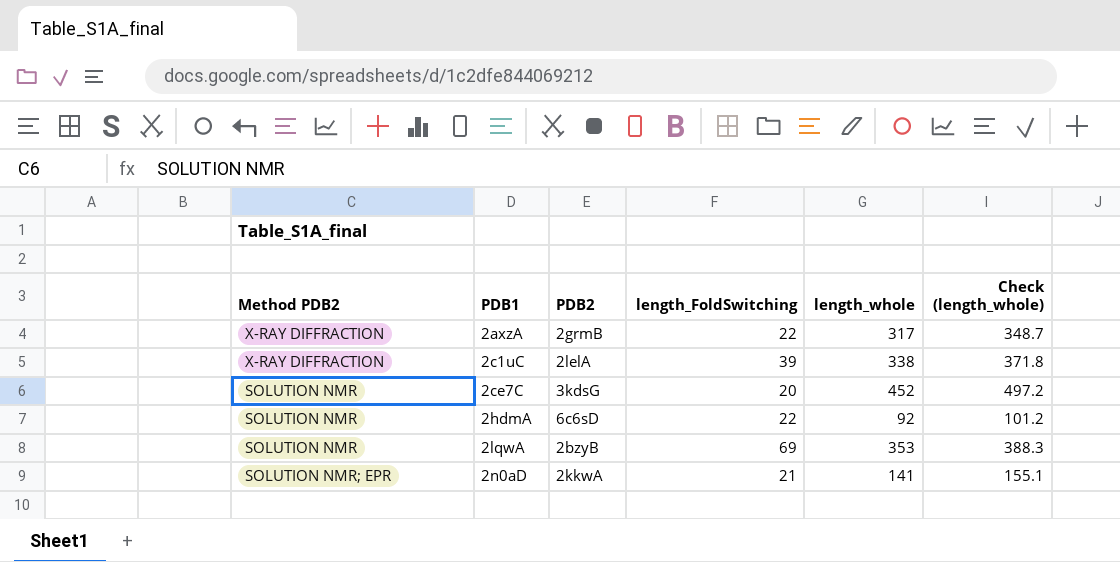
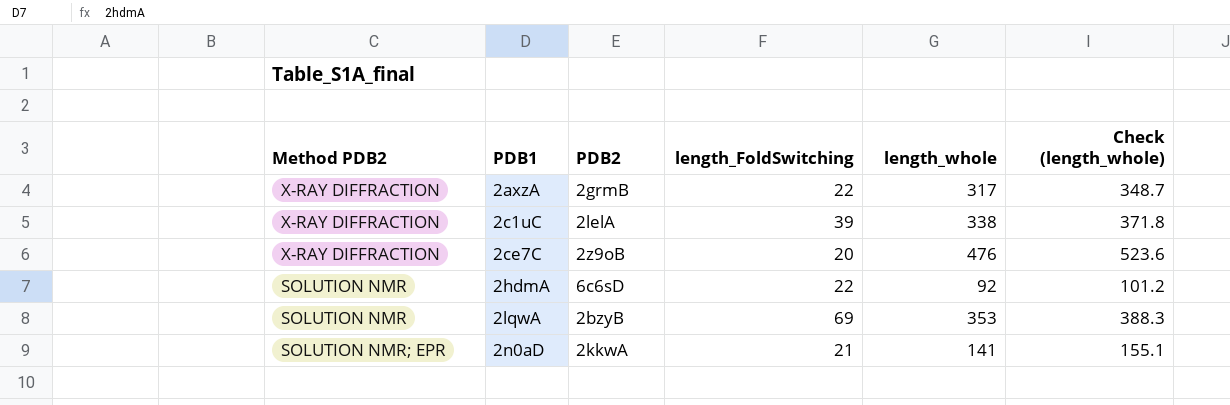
2ce7C | Method PDB2: SOLUTION NMR -> X-RAY DIFFRACTION
2ce7C | PDB2: 3kdsG -> 2z9oB
2ce7C | length_whole: 452 -> 476
2ce7C | Check (length_whole): 497.2 -> 523.6

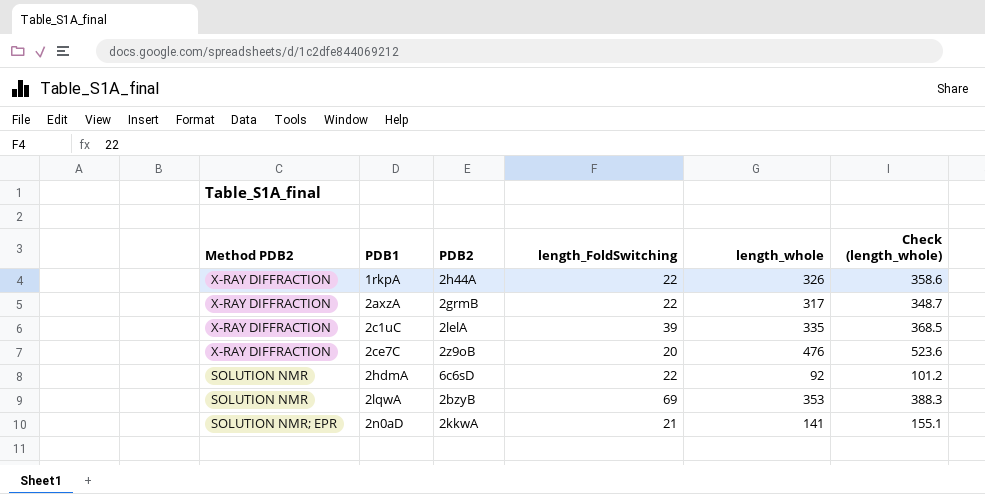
row 1rkpA: none -> X-RAY DIFFRACTION | 2h44A | 22 | 326 | 358.6
2c1uC | length_whole: 338 -> 335
2c1uC | Check (length_whole): 371.8 -> 368.5

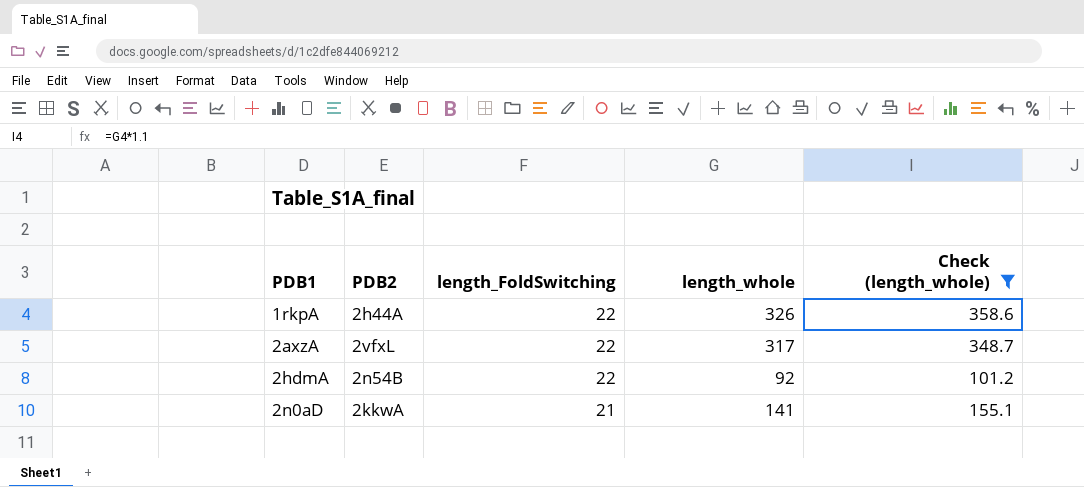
filter: none -> Check (length_whole) <= 358.6
column Method PDB2 | position: 1 -> none
2axzA | PDB2: 2grmB -> 2vfxL
2hdmA | PDB2: 6c6sD -> 2n54B

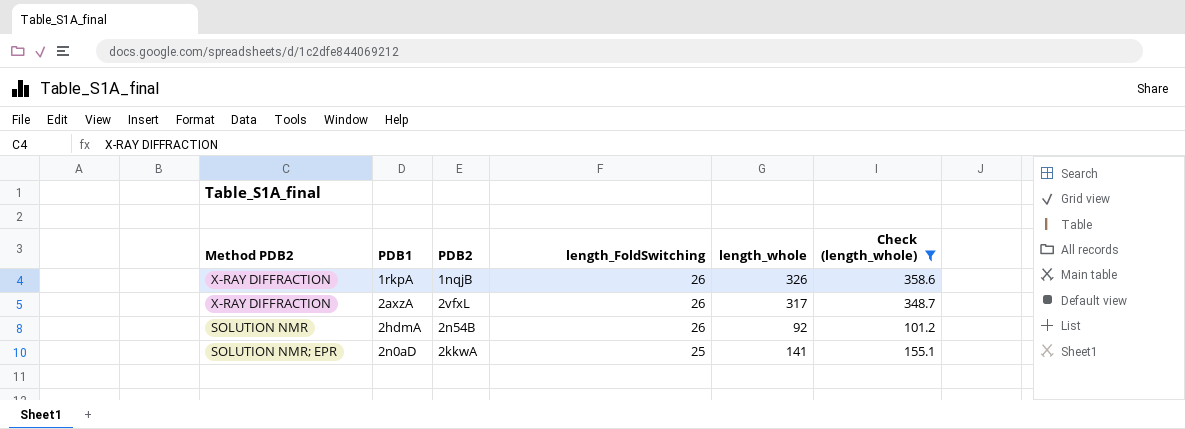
column Method PDB2 | position: none -> 1
1rkpA | PDB2: 2h44A -> 1nqjB
1rkpA | length_FoldSwitching: 22 -> 26
2axzA | length_FoldSwitching: 22 -> 26
2hdmA | length_FoldSwitching: 22 -> 26
2n0aD | length_FoldSwitching: 21 -> 25

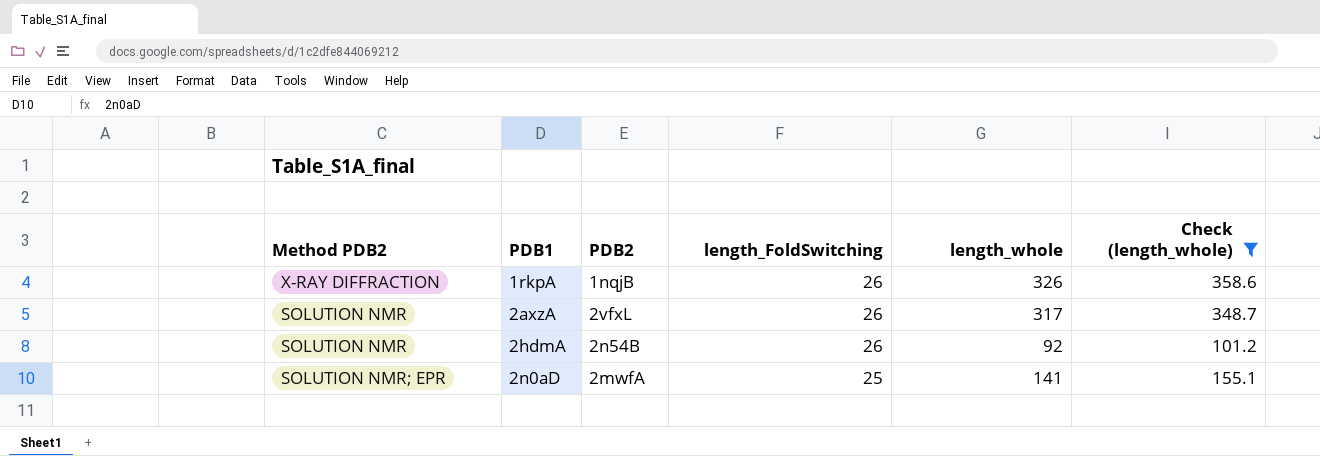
2axzA | Method PDB2: X-RAY DIFFRACTION -> SOLUTION NMR
2n0aD | PDB2: 2kkwA -> 2mwfA

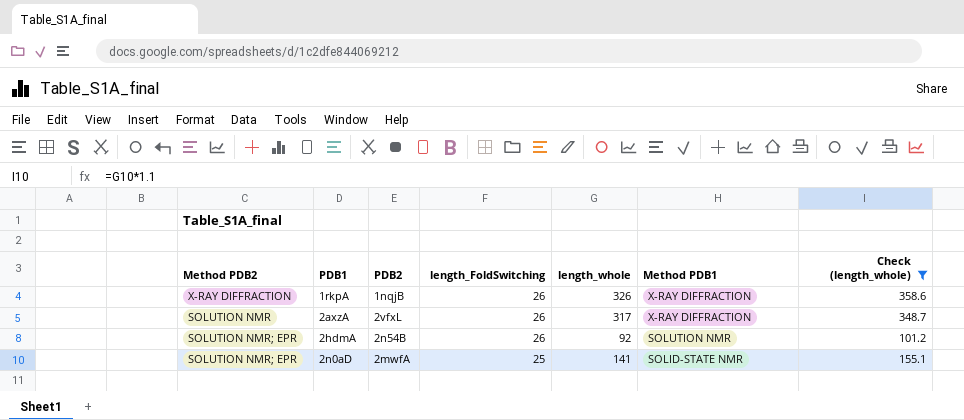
column Method PDB1 | position: none -> 6
2hdmA | Method PDB2: SOLUTION NMR -> SOLUTION NMR; EPR

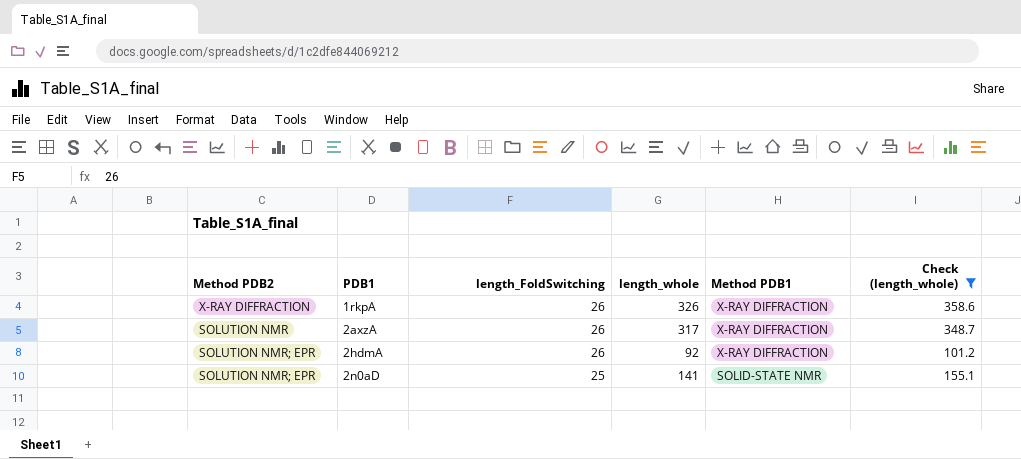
column PDB2 | position: 3 -> none
2hdmA | Method PDB1: SOLUTION NMR -> X-RAY DIFFRACTION

